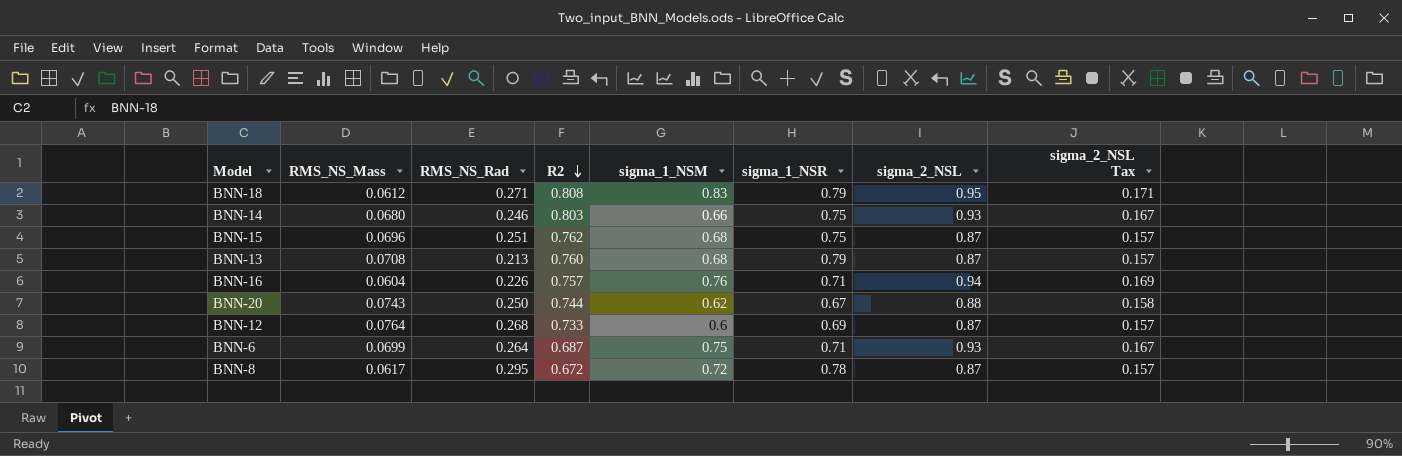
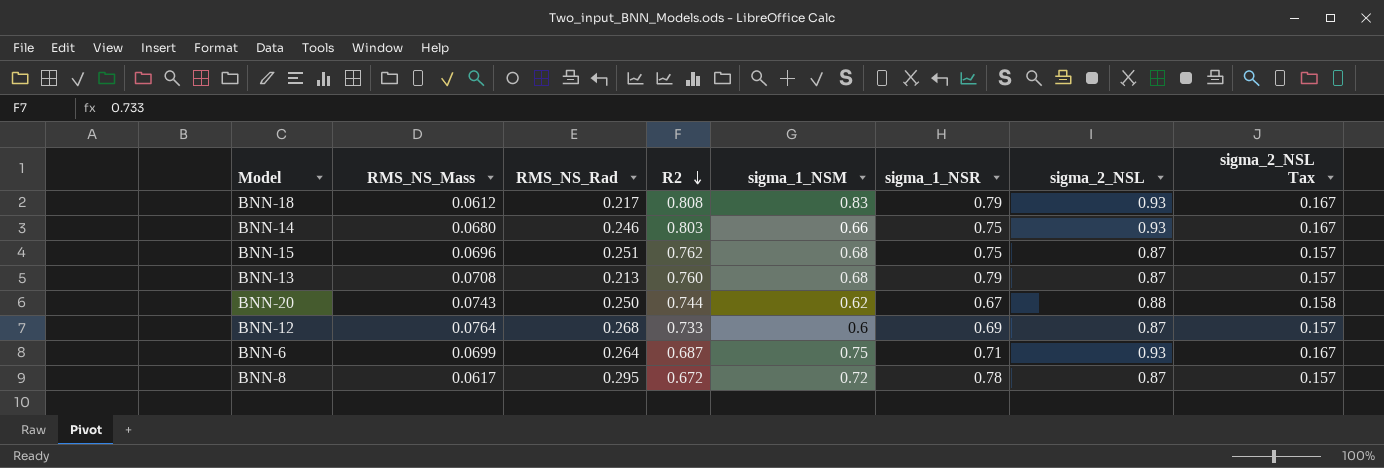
row BNN-16: 0.0604 | 0.226 | 0.757 | 0.76 | 0.71 | 0.94 | 0.169 -> none
BNN-18 | RMS_NS_Rad: 0.271 -> 0.217
BNN-18 | sigma_2_NSL: 0.95 -> 0.93
BNN-18 | sigma_2_NSL Tax: 0.171 -> 0.167

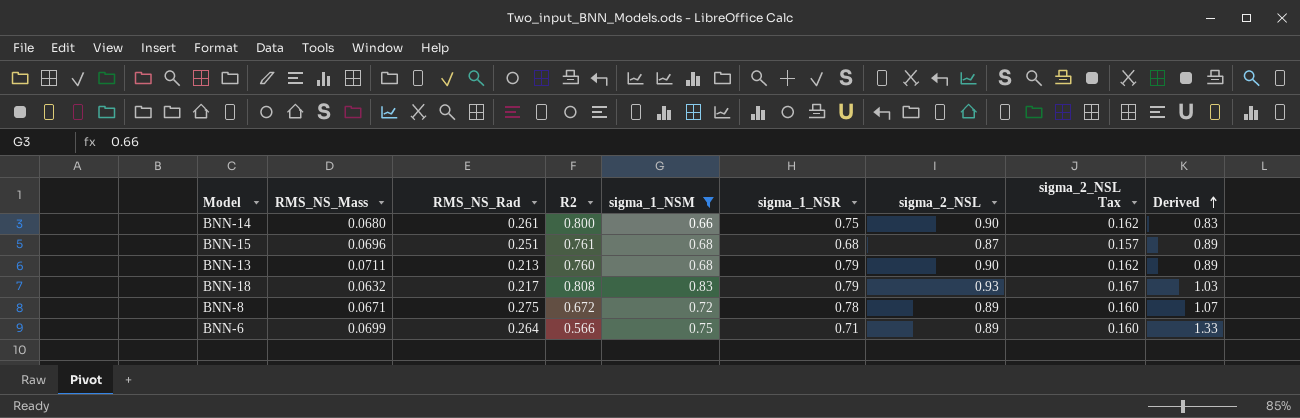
filter: none -> sigma_1_NSM >= 0.66
row order: R2 descending -> Derived ascending
column Derived | formula: none -> [sigma_1_NSM] / [R2]
BNN-14 | RMS_NS_Rad: 0.246 -> 0.261
BNN-14 | R2: 0.803 -> 0.800
BNN-14 | sigma_2_NSL: 0.93 -> 0.90
BNN-14 | sigma_2_NSL Tax: 0.167 -> 0.162
BNN-15 | R2: 0.762 -> 0.761
BNN-15 | sigma_1_NSR: 0.75 -> 0.68
BNN-13 | RMS_NS_Mass: 0.0708 -> 0.0711
BNN-13 | sigma_2_NSL: 0.87 -> 0.90
BNN-13 | sigma_2_NSL Tax: 0.157 -> 0.162
BNN-18 | RMS_NS_Mass: 0.0612 -> 0.0632
BNN-8 | RMS_NS_Mass: 0.0617 -> 0.0671
BNN-8 | RMS_NS_Rad: 0.295 -> 0.275
BNN-8 | sigma_2_NSL: 0.87 -> 0.89
BNN-8 | sigma_2_NSL Tax: 0.157 -> 0.160
BNN-6 | R2: 0.687 -> 0.566
BNN-6 | sigma_2_NSL: 0.93 -> 0.89
BNN-6 | sigma_2_NSL Tax: 0.167 -> 0.160

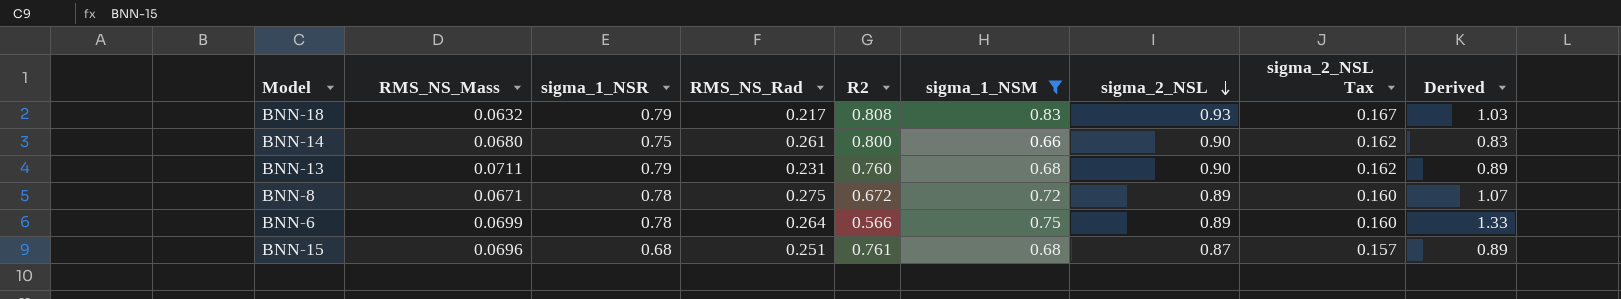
row order: Derived ascending -> sigma_2_NSL descending
column sigma_1_NSR | position: 6 -> 3
BNN-13 | RMS_NS_Rad: 0.213 -> 0.231
BNN-6 | sigma_1_NSR: 0.71 -> 0.78

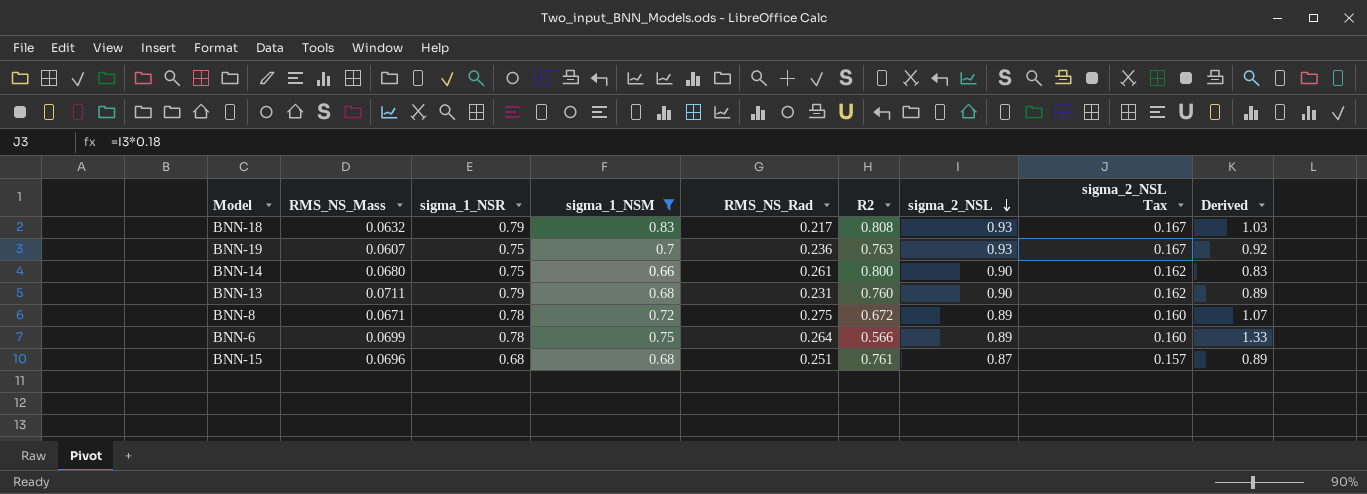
column sigma_1_NSM | position: 6 -> 4
row BNN-19: none -> 0.0607 | 0.75 | 0.7 | 0.236 | 0.763 | 0.93 | 0.167 | 0.92

